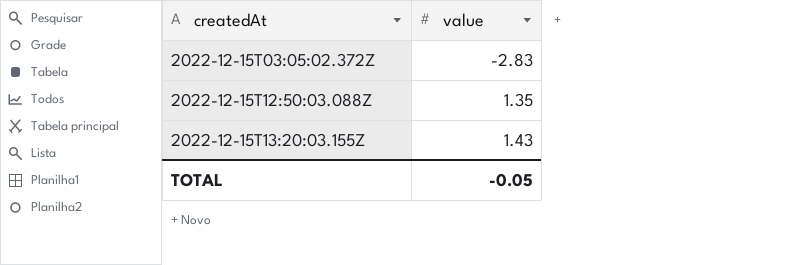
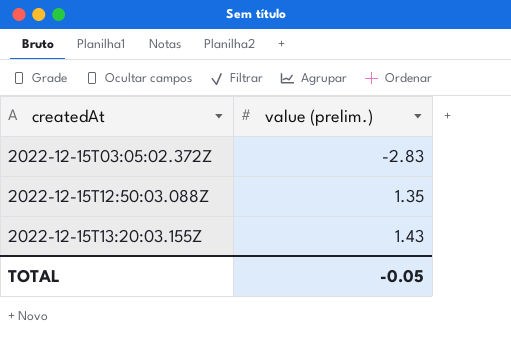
column name: value -> value (prelim.)

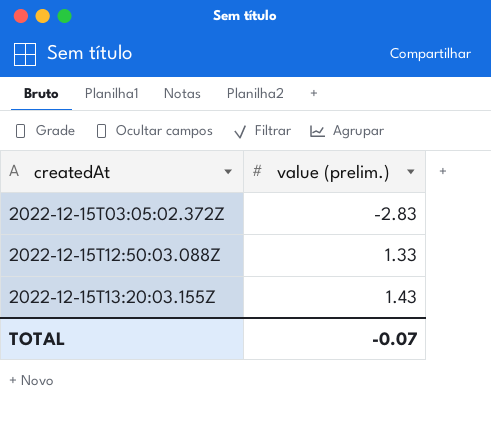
2022-12-15T12:50:03.088Z | value (prelim.): 1.35 -> 1.33
TOTAL | value (prelim.): -0.05 -> -0.07

